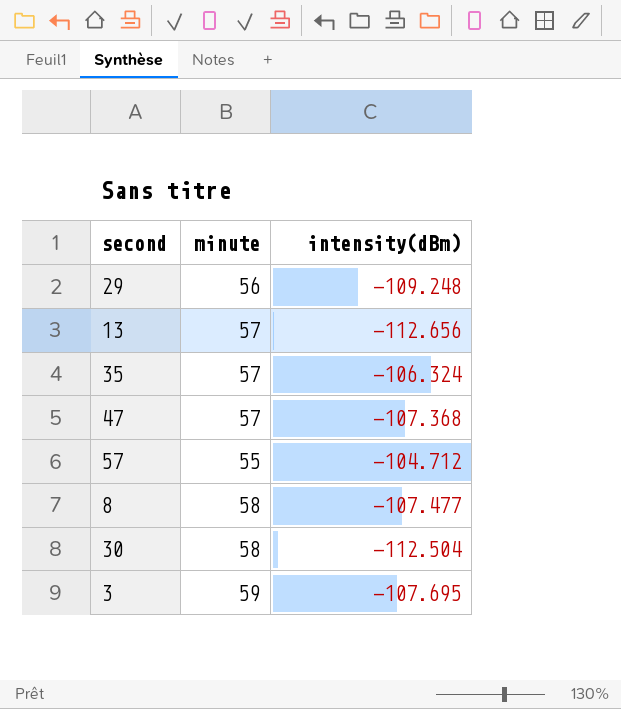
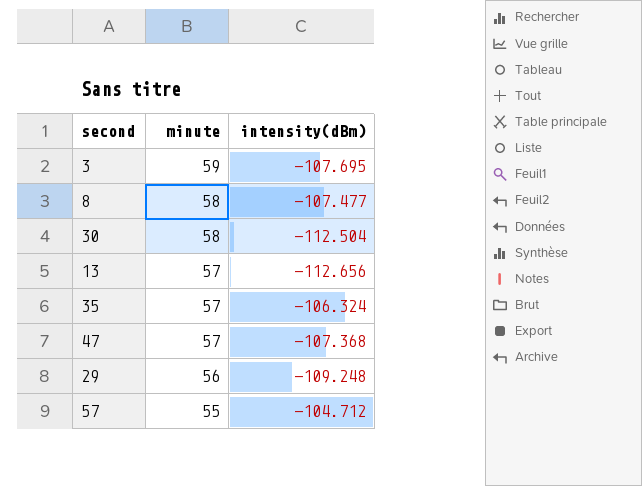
row order: none -> minute descending

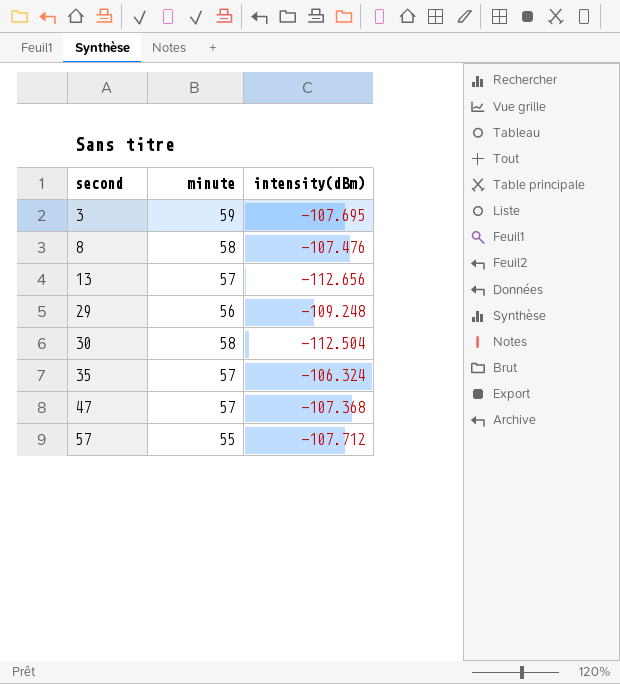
row order: minute descending -> second ascending
8 | intensity(dBm): -107.477 -> -107.476
57 | intensity(dBm): -104.712 -> -107.712

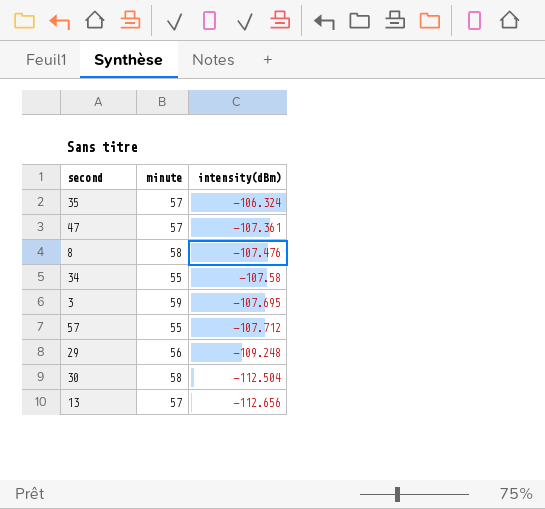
row order: second ascending -> intensity(dBm) descending
47 | intensity(dBm): -107.368 -> -107.361
row 34: none -> 55 | -107.58

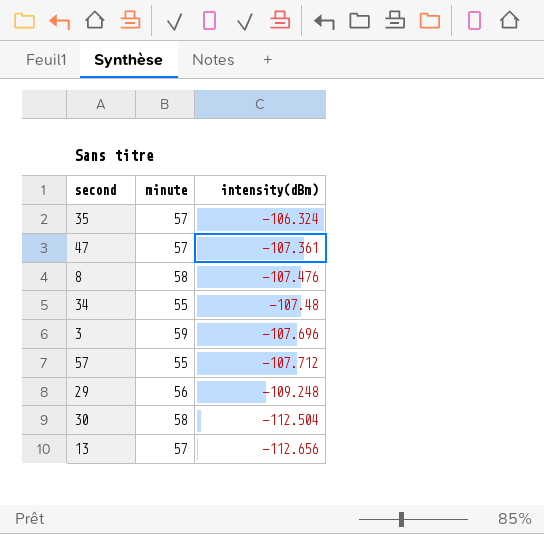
34 | intensity(dBm): -107.58 -> -107.48
3 | intensity(dBm): -107.695 -> -107.696

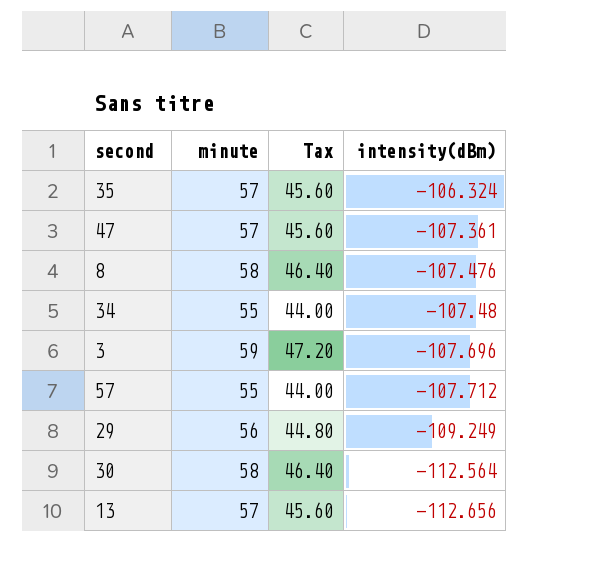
column Tax | formula: none -> [minute] * 0.8
29 | intensity(dBm): -109.248 -> -109.249
30 | intensity(dBm): -112.504 -> -112.564

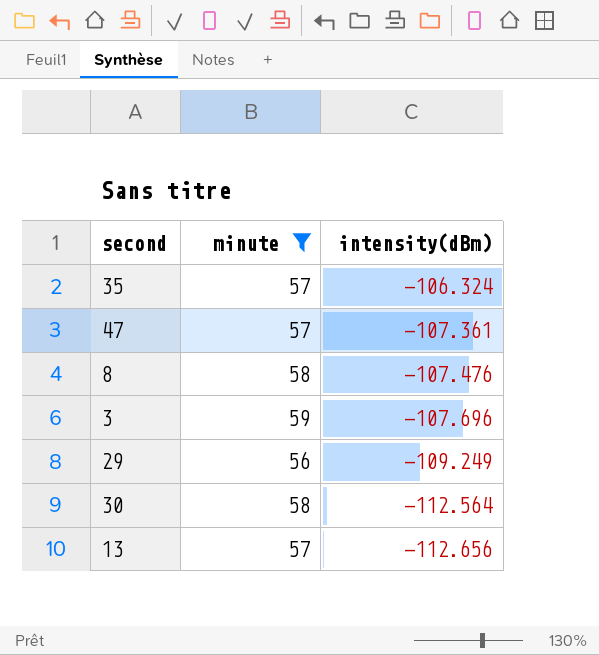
filter: none -> minute != 55
column Tax | formula: [minute] * 0.8 -> none

